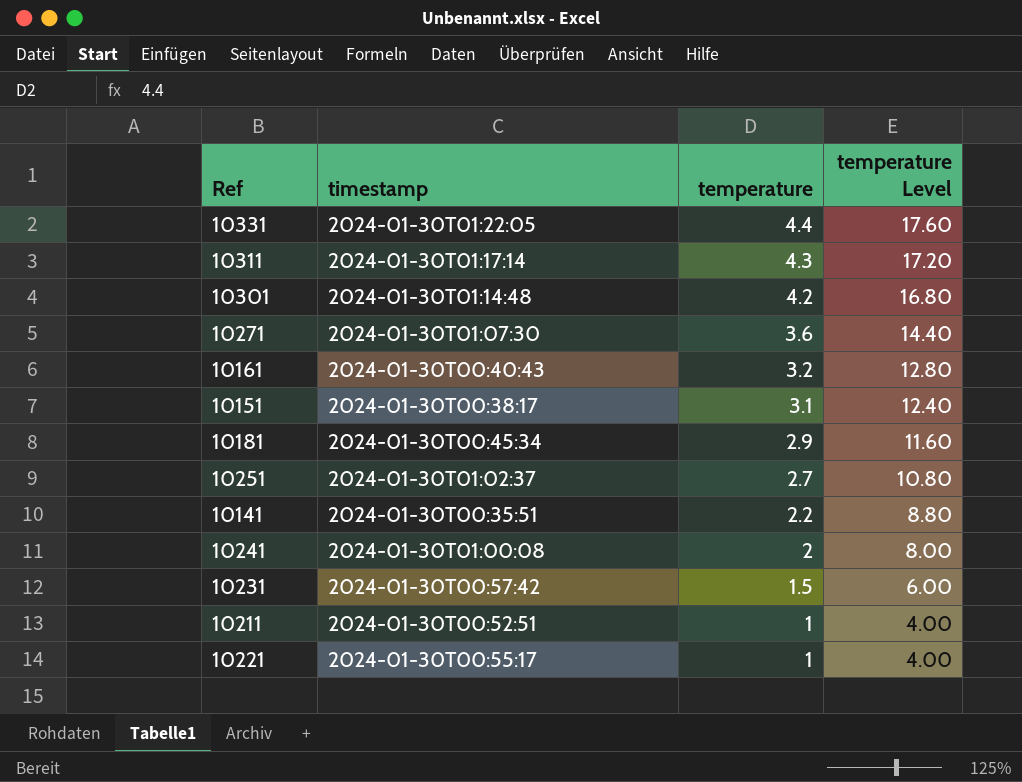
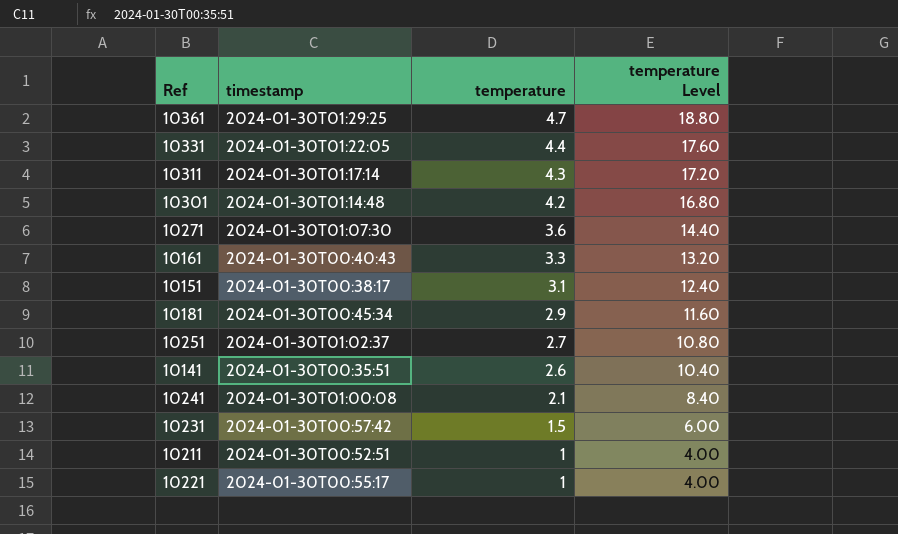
row 10361: none -> 2024-01-30T01:29:25 | 4.7 | 18.80
10161 | temperature: 3.2 -> 3.3
10161 | temperature Level: 12.80 -> 13.20
10141 | temperature: 2.2 -> 2.6
10141 | temperature Level: 8.80 -> 10.40
10241 | temperature: 2 -> 2.1
10241 | temperature Level: 8.00 -> 8.40

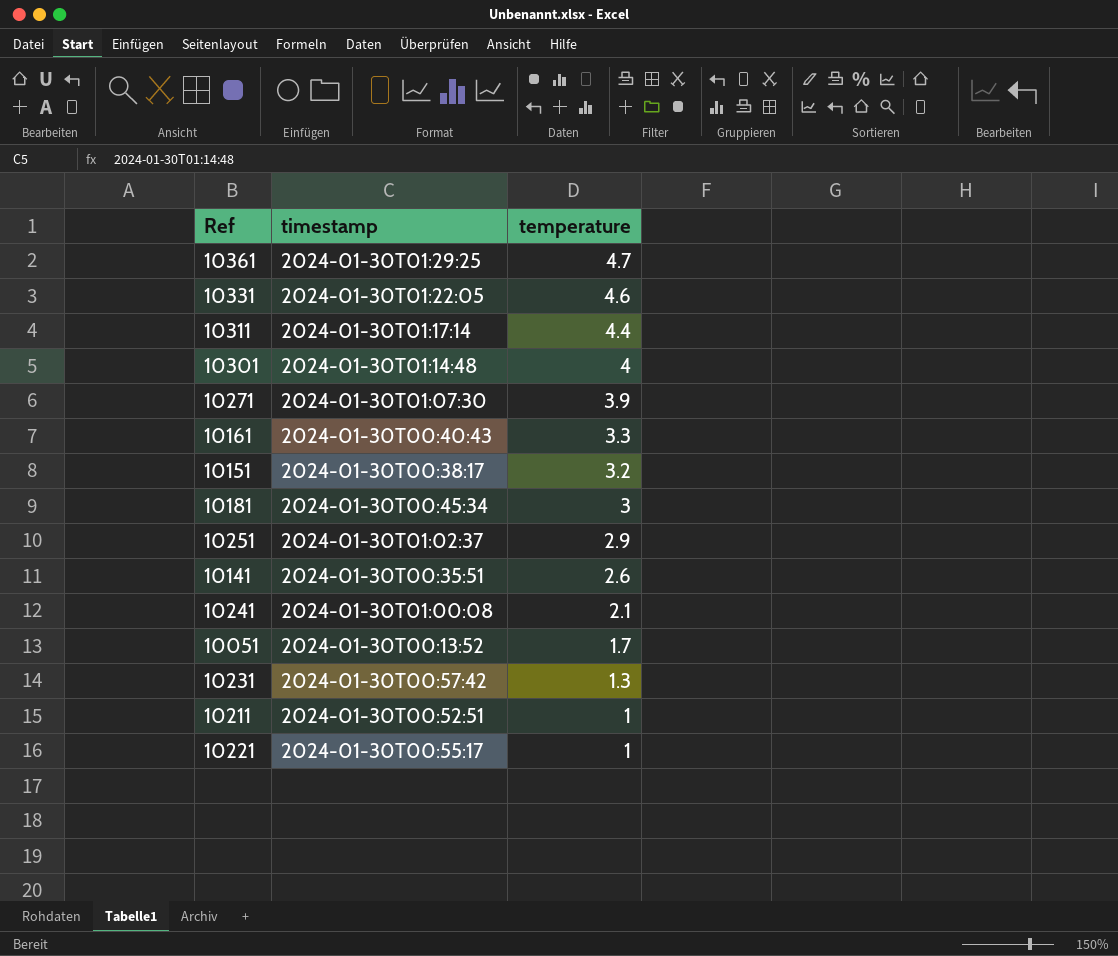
column temperature Level | formula: [temperature] * 4 -> none
10331 | temperature: 4.4 -> 4.6
10311 | temperature: 4.3 -> 4.4
10301 | temperature: 4.2 -> 4
10271 | temperature: 3.6 -> 3.9
10151 | temperature: 3.1 -> 3.2
10181 | temperature: 2.9 -> 3
10251 | temperature: 2.7 -> 2.9
row 10051: none -> 2024-01-30T00:13:52 | 1.7
10231 | temperature: 1.5 -> 1.3

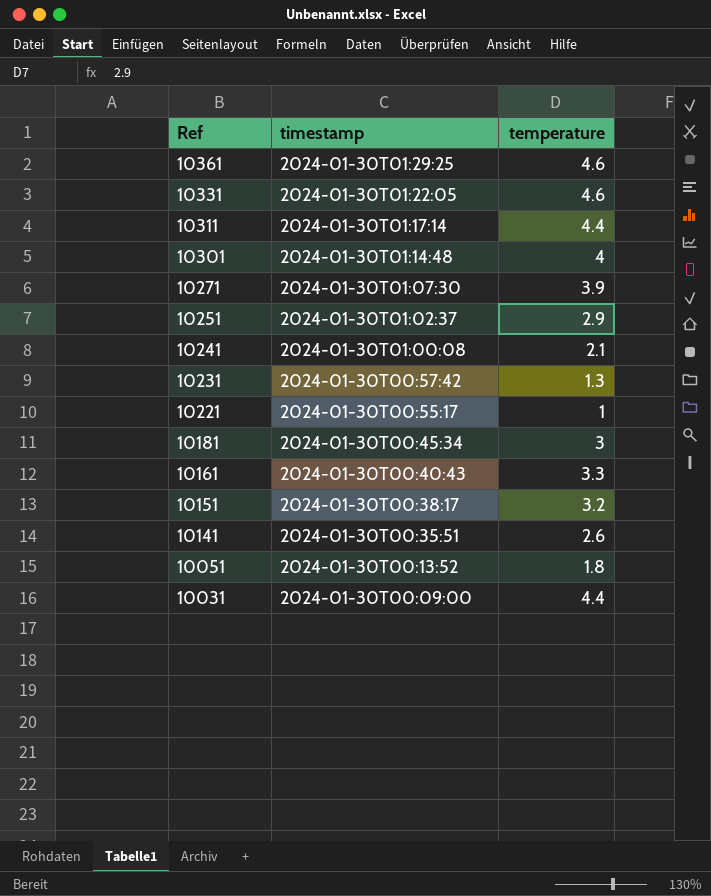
row order: temperature descending -> Ref descending
row 10211: 2024-01-30T00:52:51 | 1 -> none
10361 | temperature: 4.7 -> 4.6
10051 | temperature: 1.7 -> 1.8
row 10031: none -> 2024-01-30T00:09:00 | 4.4

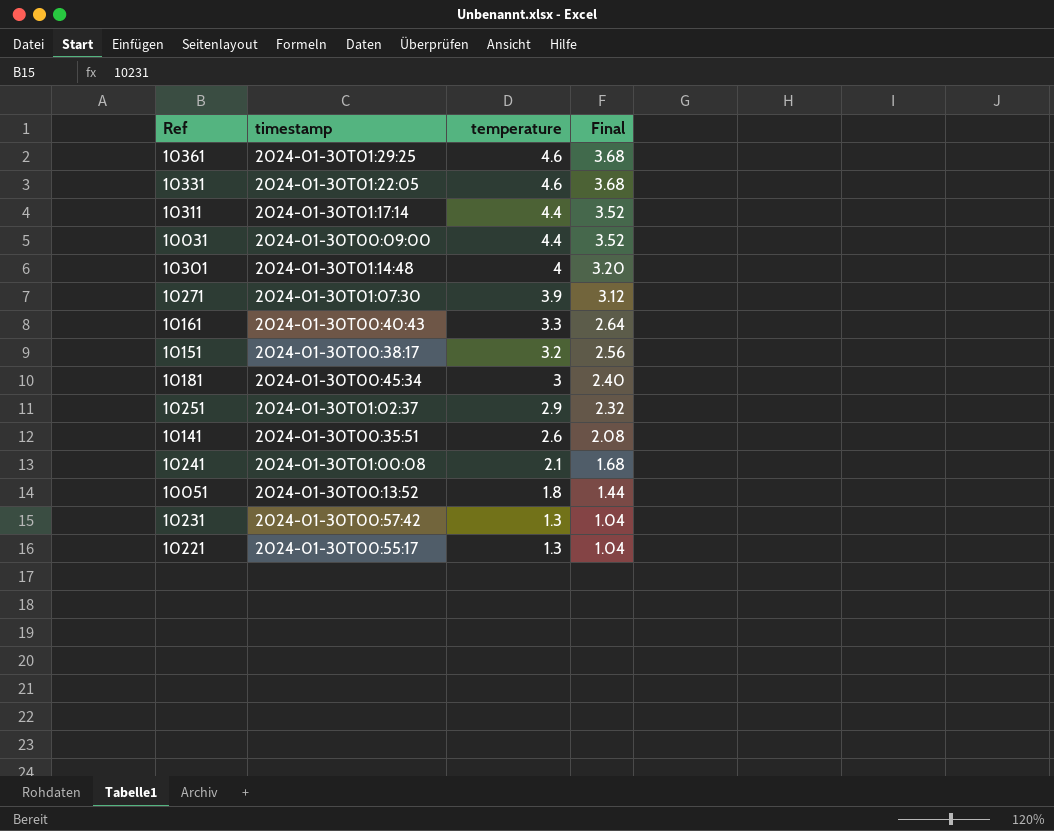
row order: Ref descending -> temperature descending
column Final | formula: none -> [temperature] * 0.8
10221 | temperature: 1 -> 1.3

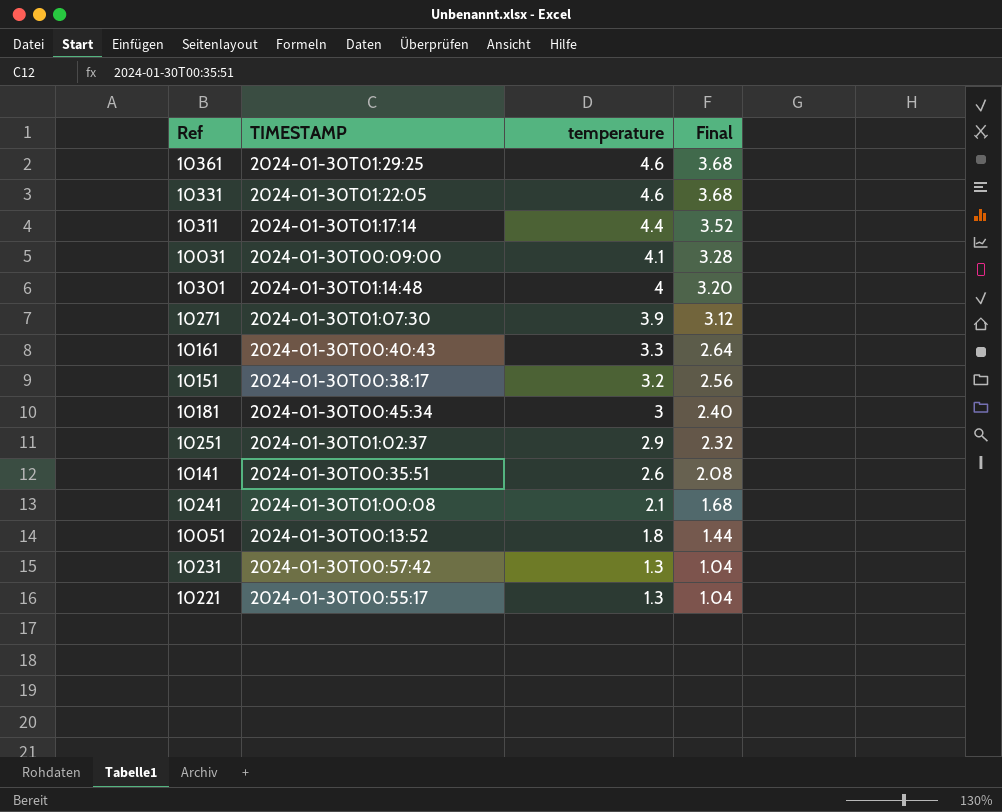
column name: timestamp -> TIMESTAMP
10031 | temperature: 4.4 -> 4.1
10031 | Final: 3.52 -> 3.28

